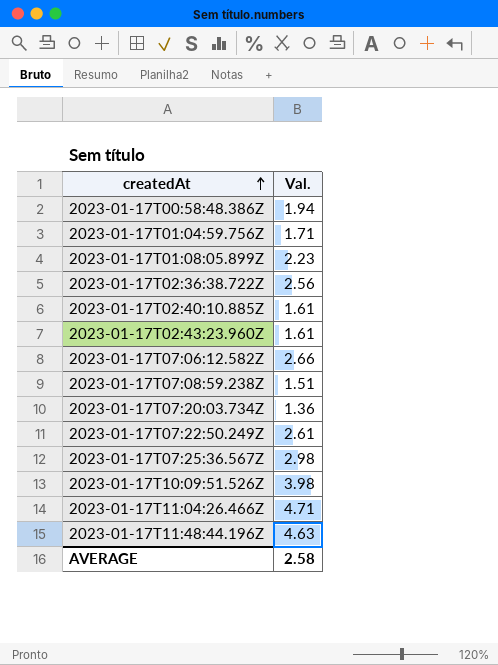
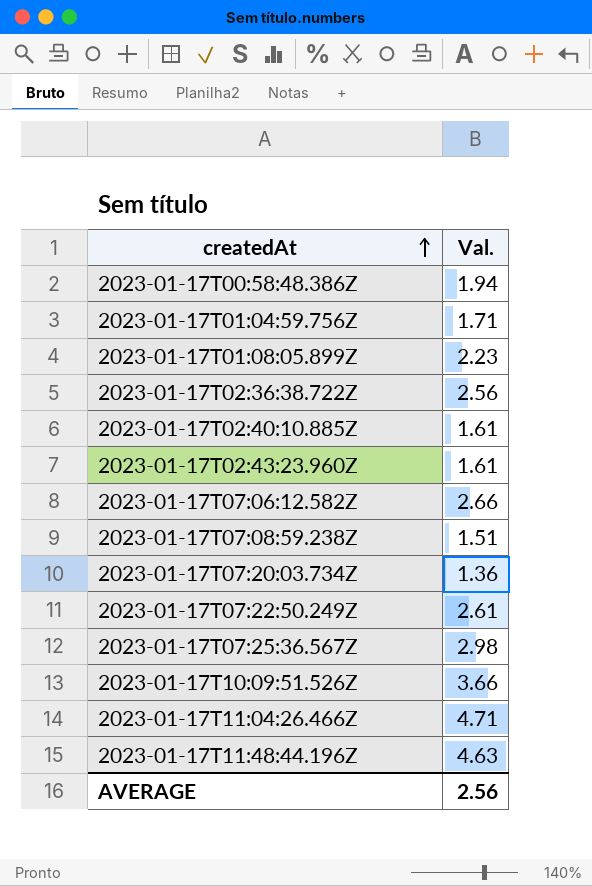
2023-01-17T10:09:51.526Z | Val.: 3.98 -> 3.66
AVERAGE | Val.: 2.58 -> 2.56

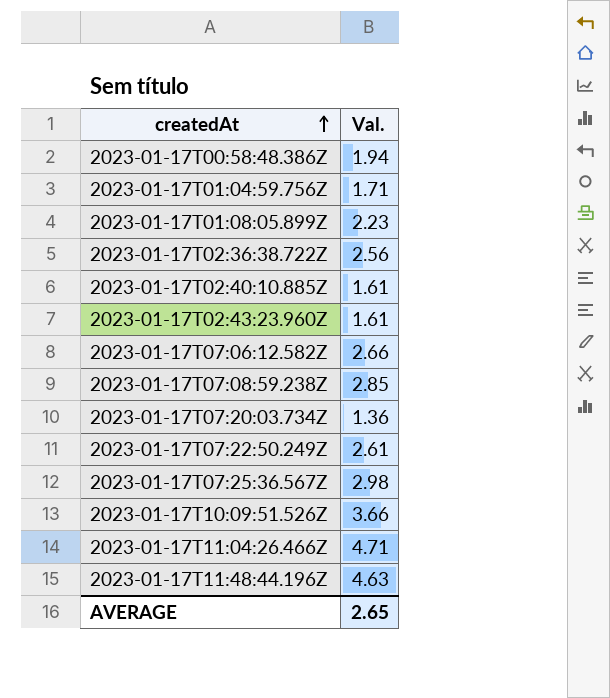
2023-01-17T07:08:59.238Z | Val.: 1.51 -> 2.85
AVERAGE | Val.: 2.56 -> 2.65

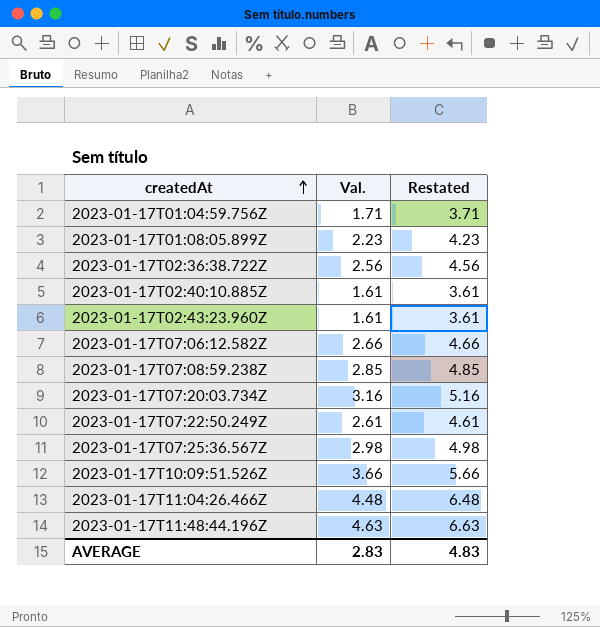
column Restated | formula: none -> [Val.] + 2
row 2023-01-17T00:58:48.386Z: 1.94 -> none
2023-01-17T07:20:03.734Z | Val.: 1.36 -> 3.16
2023-01-17T11:04:26.466Z | Val.: 4.71 -> 4.48
AVERAGE | Val.: 2.65 -> 2.83

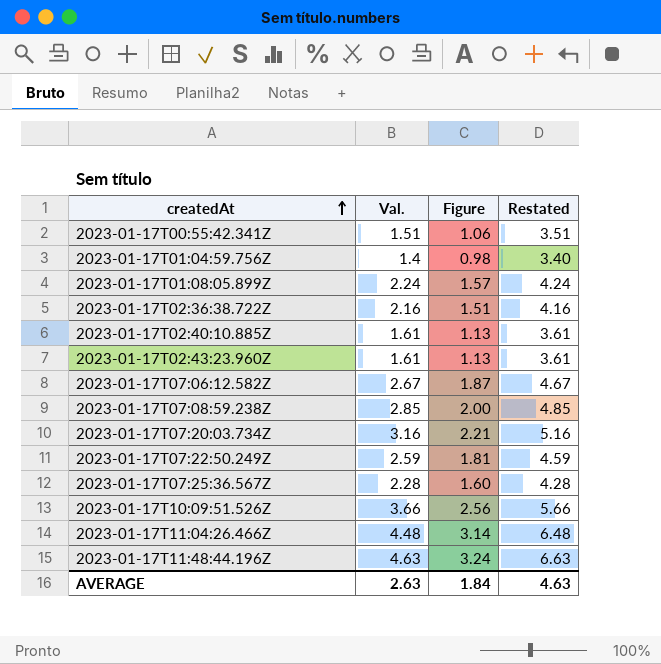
column Figure | formula: none -> [Val.] * 0.7
row 2023-01-17T00:55:42.341Z: none -> 1.51 | 1.06 | 3.51
2023-01-17T01:04:59.756Z | Val.: 1.71 -> 1.4
2023-01-17T01:04:59.756Z | Restated: 3.71 -> 3.40
2023-01-17T01:08:05.899Z | Val.: 2.23 -> 2.24
2023-01-17T01:08:05.899Z | Restated: 4.23 -> 4.24
2023-01-17T02:36:38.722Z | Val.: 2.56 -> 2.16
2023-01-17T02:36:38.722Z | Restated: 4.56 -> 4.16
2023-01-17T07:06:12.582Z | Val.: 2.66 -> 2.67
2023-01-17T07:06:12.582Z | Restated: 4.66 -> 4.67
2023-01-17T07:22:50.249Z | Val.: 2.61 -> 2.59
2023-01-17T07:22:50.249Z | Restated: 4.61 -> 4.59
2023-01-17T07:25:36.567Z | Val.: 2.98 -> 2.28
2023-01-17T07:25:36.567Z | Restated: 4.98 -> 4.28
AVERAGE | Val.: 2.83 -> 2.63
AVERAGE | Restated: 4.83 -> 4.63

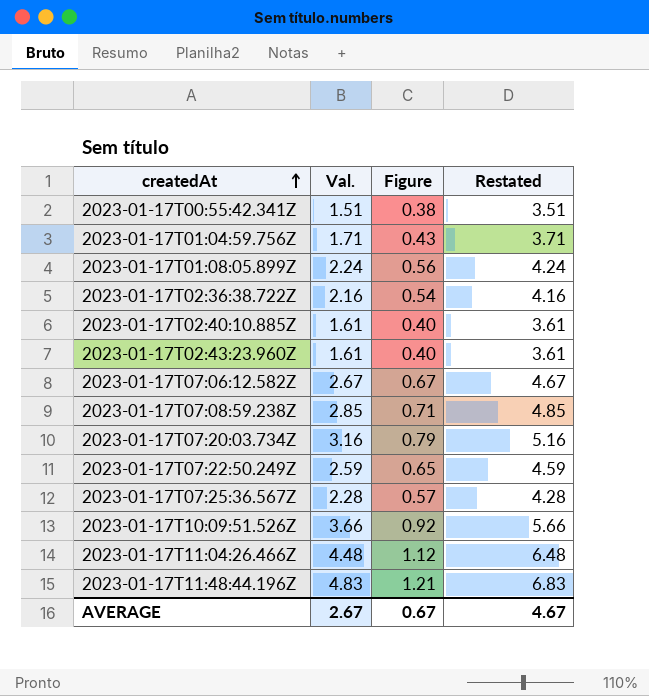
column Figure | formula: [Val.] * 0.7 -> [Val.] * 0.25
2023-01-17T01:04:59.756Z | Val.: 1.4 -> 1.71
2023-01-17T01:04:59.756Z | Restated: 3.40 -> 3.71
2023-01-17T11:48:44.196Z | Val.: 4.63 -> 4.83
2023-01-17T11:48:44.196Z | Restated: 6.63 -> 6.83
AVERAGE | Val.: 2.63 -> 2.67
AVERAGE | Figure: 1.84 -> 0.67
AVERAGE | Restated: 4.63 -> 4.67

